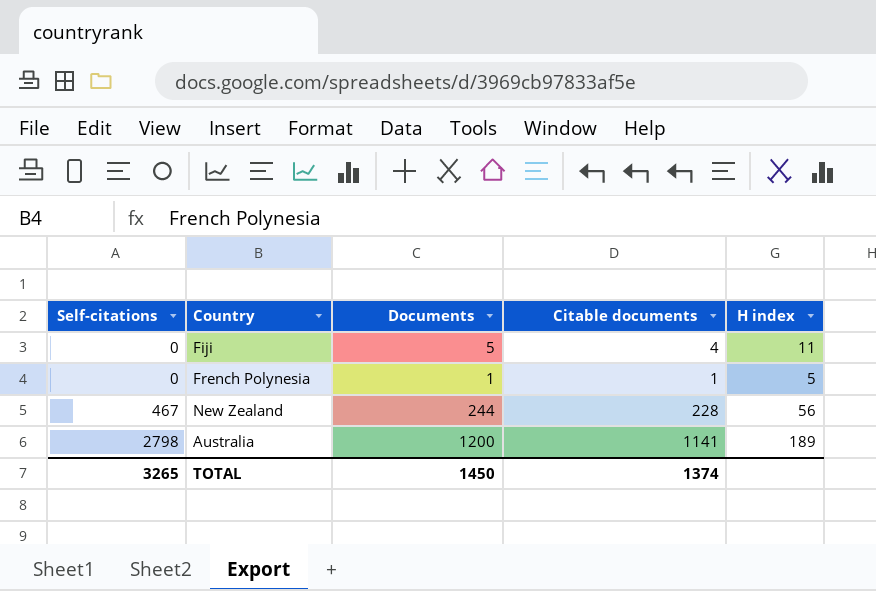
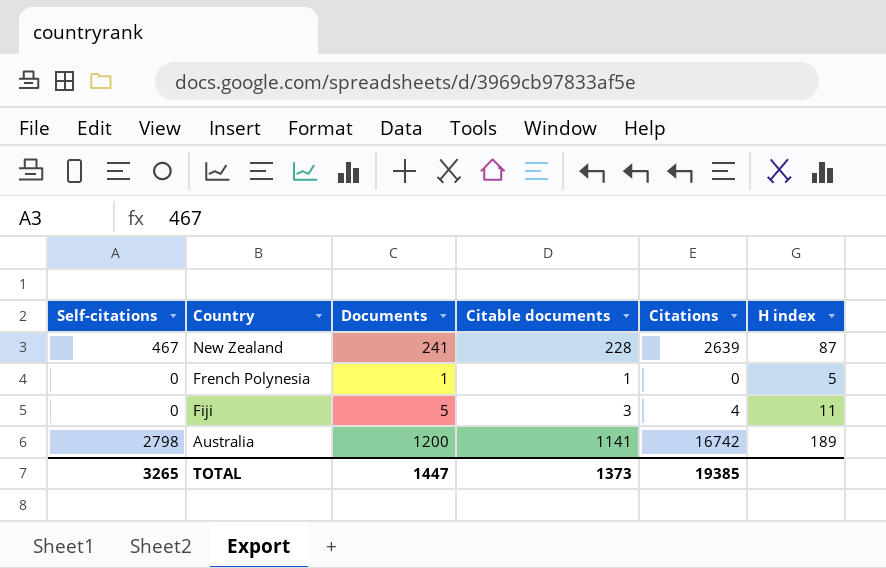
row order: Self-citations ascending -> Country descending
column Citations | position: none -> 5
New Zealand | Documents: 244 -> 241
New Zealand | H index: 56 -> 87
Fiji | Citable documents: 4 -> 3
TOTAL | Documents: 1450 -> 1447
TOTAL | Citable documents: 1374 -> 1373

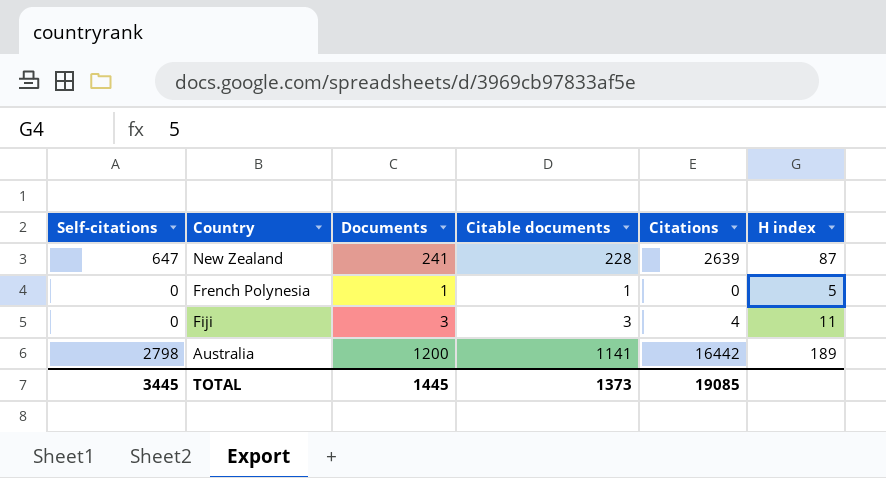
New Zealand | Self-citations: 467 -> 647
Fiji | Documents: 5 -> 3
Australia | Citations: 16742 -> 16442
TOTAL | Self-citations: 3265 -> 3445
TOTAL | Documents: 1447 -> 1445
TOTAL | Citations: 19385 -> 19085

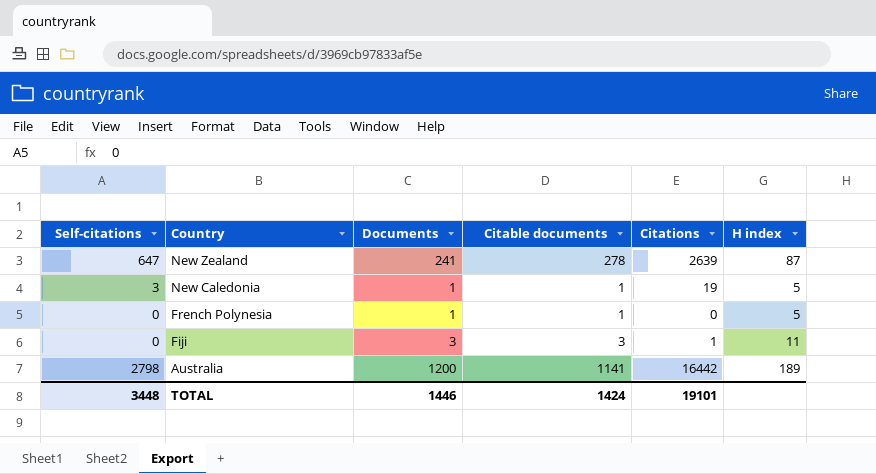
New Zealand | Citable documents: 228 -> 278
row New Caledonia: none -> 3 | 1 | 1 | 19 | 5
Fiji | Citations: 4 -> 1
TOTAL | Self-citations: 3445 -> 3448
TOTAL | Documents: 1445 -> 1446
TOTAL | Citable documents: 1373 -> 1424
TOTAL | Citations: 19085 -> 19101

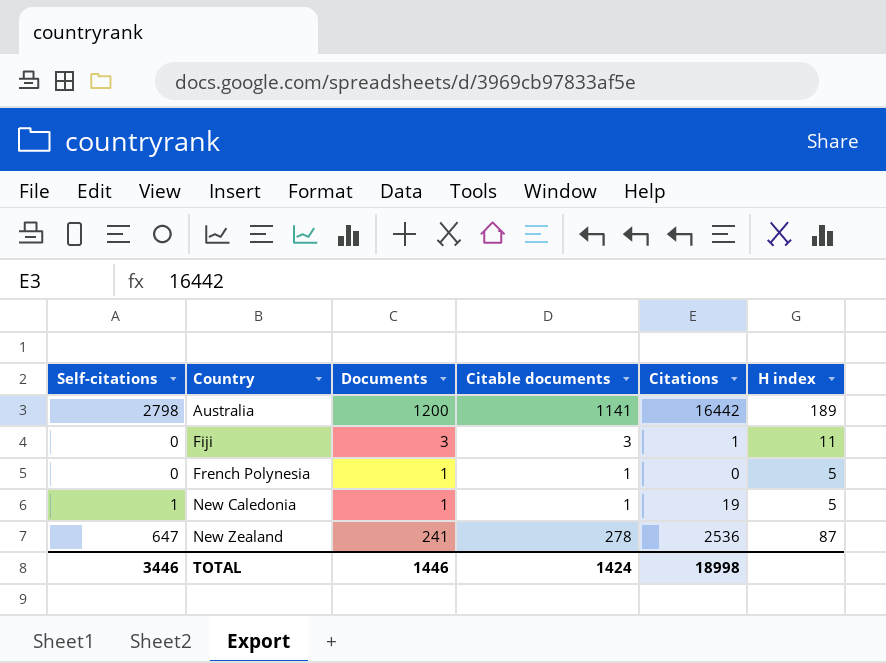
row order: Country descending -> Country ascending
New Caledonia | Self-citations: 3 -> 1
New Zealand | Citations: 2639 -> 2536
TOTAL | Self-citations: 3448 -> 3446
TOTAL | Citations: 19101 -> 18998

